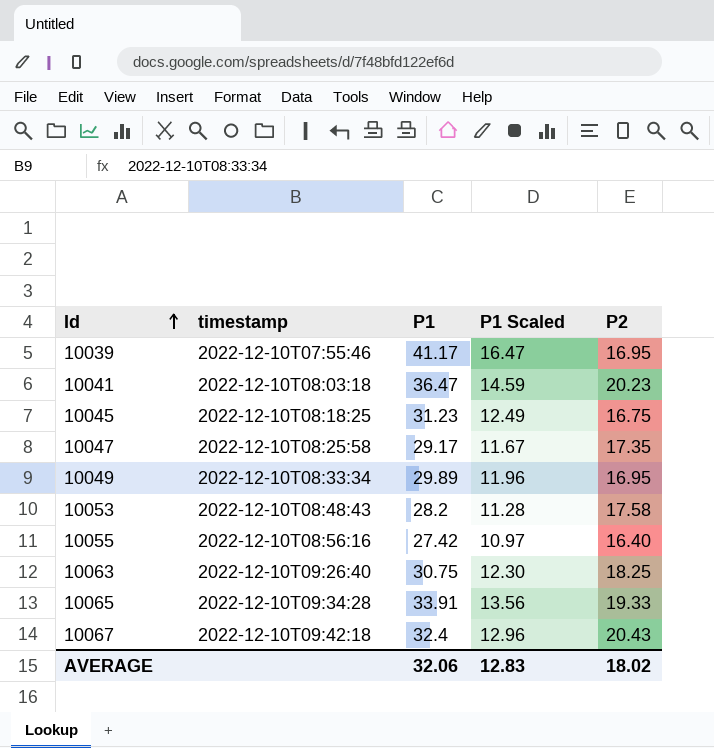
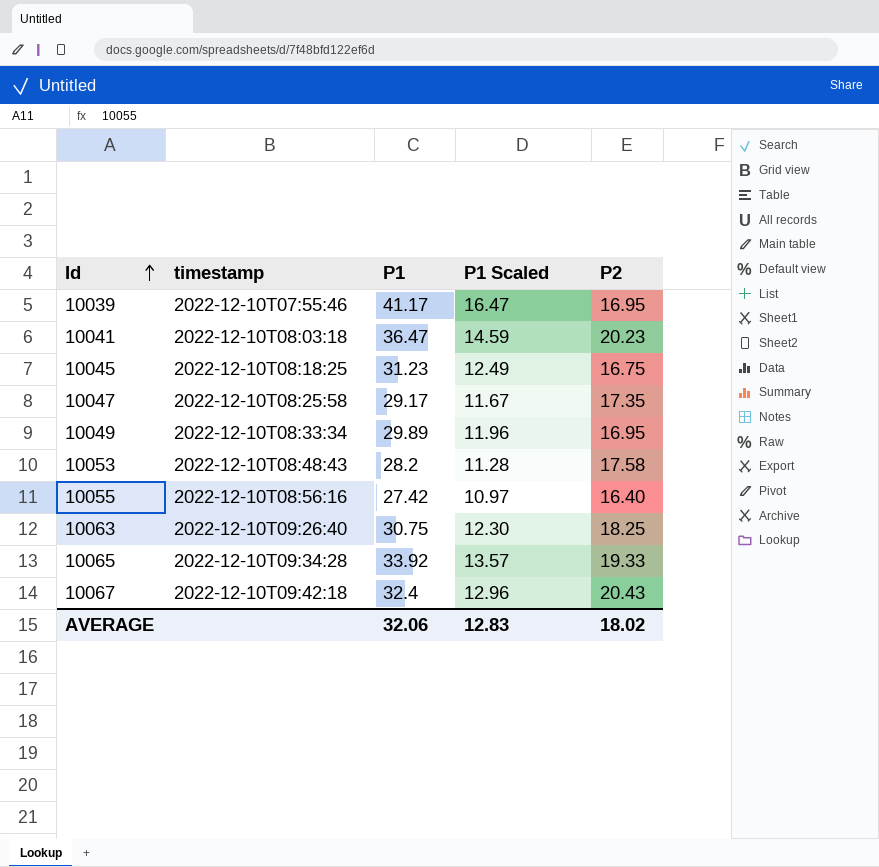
10065 | P1: 33.91 -> 33.92
10065 | P1 Scaled: 13.56 -> 13.57

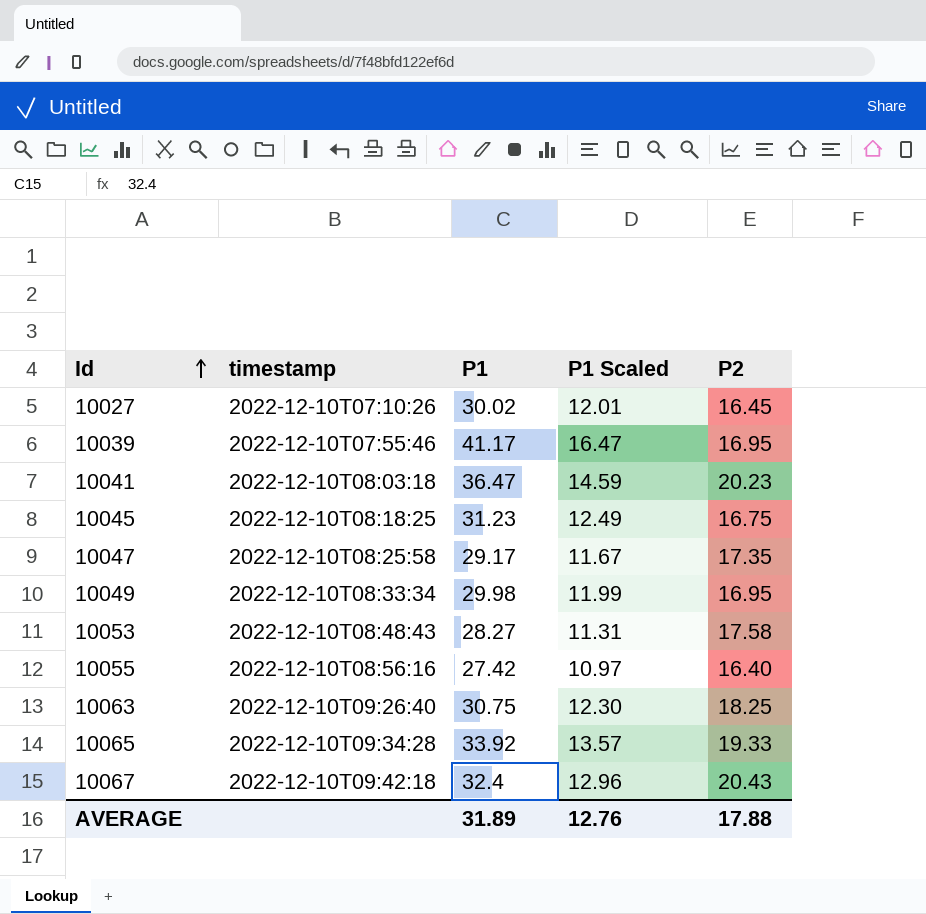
row 10027: none -> 2022-12-10T07:10:26 | 30.02 | 12.01 | 16.45
10049 | P1: 29.89 -> 29.98
10049 | P1 Scaled: 11.96 -> 11.99
10053 | P1: 28.2 -> 28.27
10053 | P1 Scaled: 11.28 -> 11.31
AVERAGE | P1: 32.06 -> 31.89
AVERAGE | P1 Scaled: 12.83 -> 12.76
AVERAGE | P2: 18.02 -> 17.88

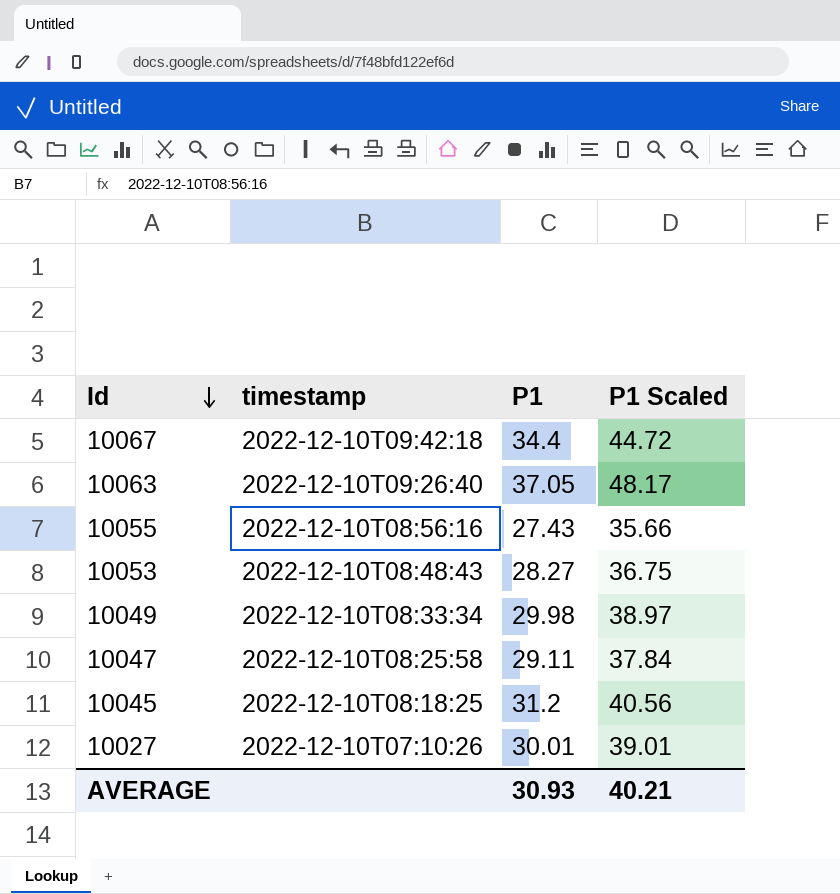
row order: Id ascending -> Id descending
column P2 | position: 5 -> none
column P1 Scaled | formula: [P1] * 0.4 -> [P1] * 1.3
row 10039: 2022-12-10T07:55:46 | 41.17 | 16.47 | 16.95 -> none
row 10041: 2022-12-10T08:03:18 | 36.47 | 14.59 | 20.23 -> none
row 10065: 2022-12-10T09:34:28 | 33.92 | 13.57 | 19.33 -> none
10067 | P1: 32.4 -> 34.4
10063 | P1: 30.75 -> 37.05
10055 | P1: 27.42 -> 27.43
10047 | P1: 29.17 -> 29.11
10045 | P1: 31.23 -> 31.2
10027 | P1: 30.02 -> 30.01
AVERAGE | P1: 31.89 -> 30.93
AVERAGE | P1 Scaled: 12.76 -> 40.21

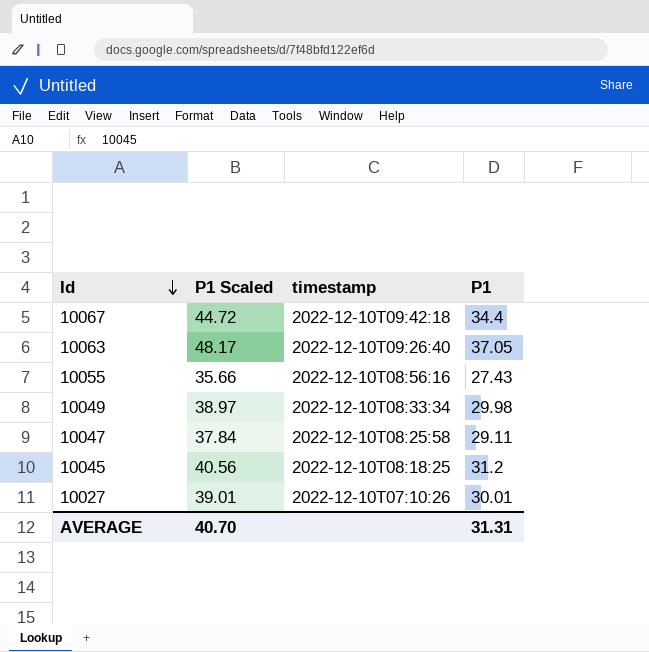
column P1 Scaled | position: 4 -> 2
row 10053: 2022-12-10T08:48:43 | 28.27 | 36.75 -> none
AVERAGE | P1 Scaled: 40.21 -> 40.70
AVERAGE | P1: 30.93 -> 31.31

